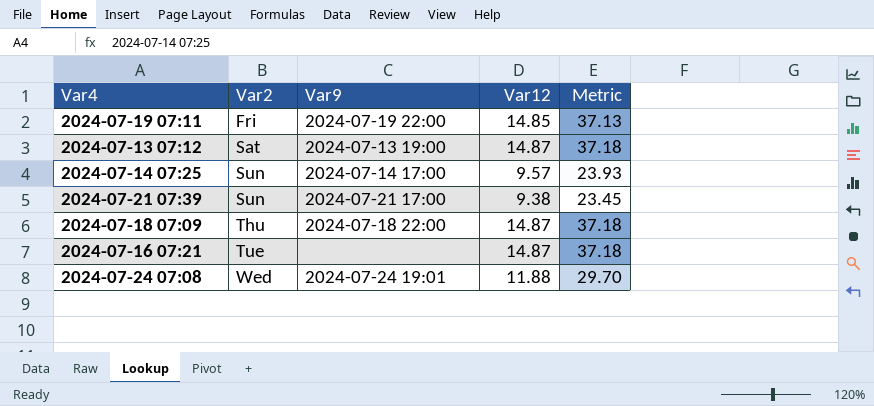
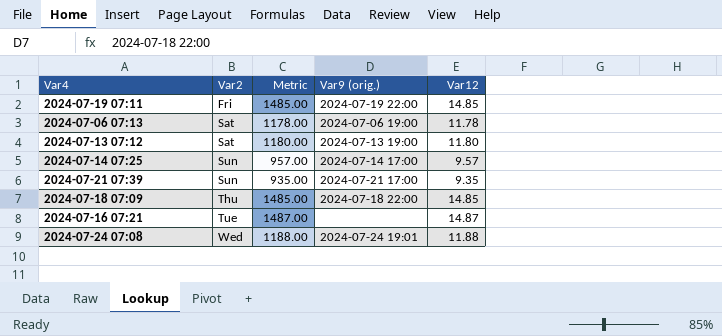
column Metric | formula: [Var12] * 2.5 -> [Var12] * 100
column Metric | position: 5 -> 3
column name: Var9 -> Var9 (orig.)
row 2024-07-06 07:13: none -> Sat | 1178.00 | 2024-07-06 19:00 | 11.78
2024-07-13 07:12 | Var12: 14.87 -> 11.80
2024-07-21 07:39 | Var12: 9.38 -> 9.35
2024-07-18 07:09 | Var12: 14.87 -> 14.85

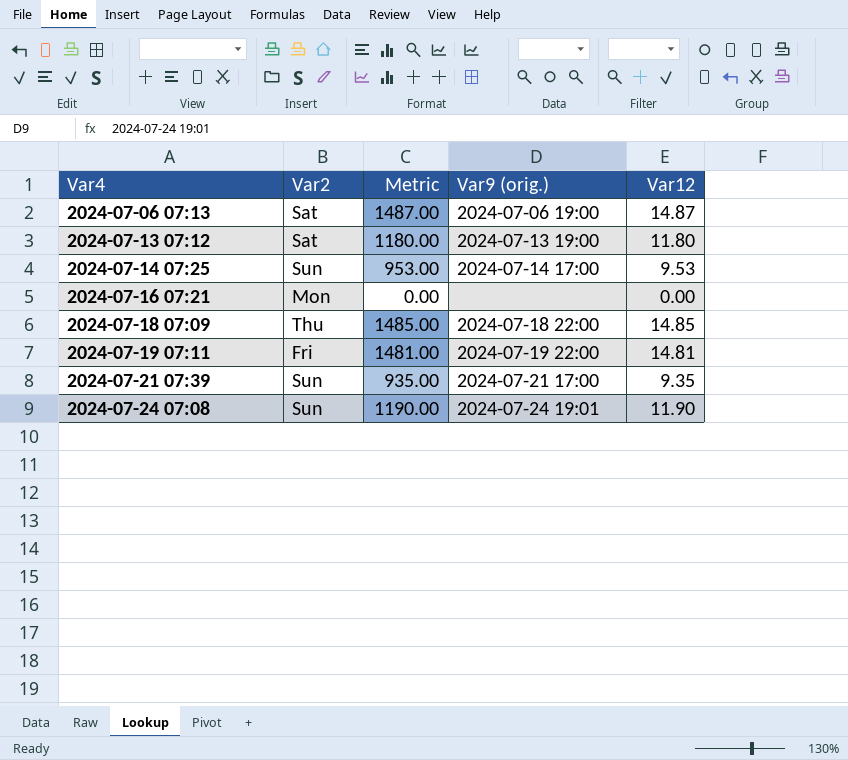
row order: Var2 ascending -> Var4 ascending
2024-07-06 07:13 | Metric: 1178.00 -> 1487.00
2024-07-06 07:13 | Var12: 11.78 -> 14.87
2024-07-14 07:25 | Metric: 957.00 -> 953.00
2024-07-14 07:25 | Var12: 9.57 -> 9.53
2024-07-16 07:21 | Var2: Tue -> Mon
2024-07-16 07:21 | Metric: 1487.00 -> 0.00
2024-07-16 07:21 | Var12: 14.87 -> 0.00
2024-07-19 07:11 | Metric: 1485.00 -> 1481.00
2024-07-19 07:11 | Var12: 14.85 -> 14.81
2024-07-24 07:08 | Var2: Wed -> Sun
2024-07-24 07:08 | Metric: 1188.00 -> 1190.00
2024-07-24 07:08 | Var12: 11.88 -> 11.90

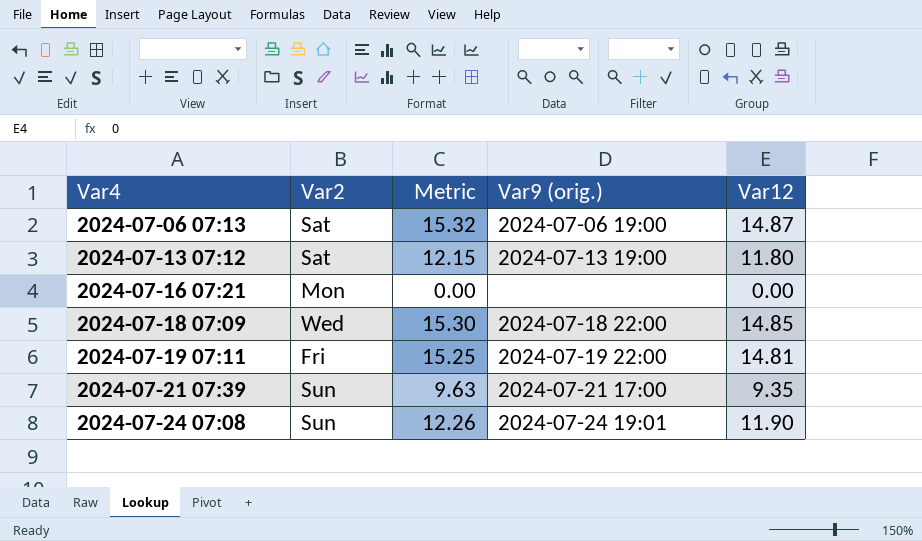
column Metric | formula: [Var12] * 100 -> [Var12] * 1.03
row 2024-07-14 07:25: Sun | 953.00 | 2024-07-14 17:00 | 9.53 -> none
2024-07-18 07:09 | Var2: Thu -> Wed

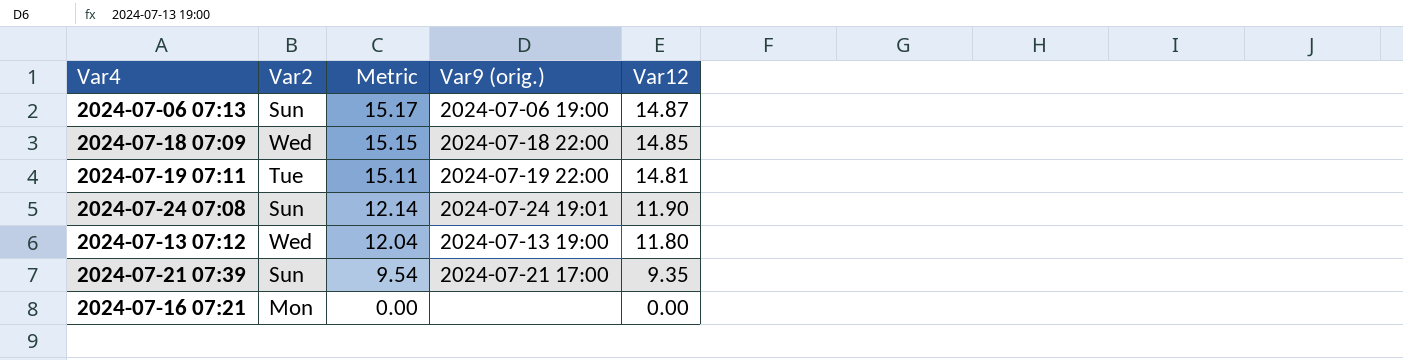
row order: Var4 ascending -> Metric descending
column Metric | formula: [Var12] * 1.03 -> [Var12] * 1.02
2024-07-06 07:13 | Var2: Sat -> Sun
2024-07-19 07:11 | Var2: Fri -> Tue
2024-07-13 07:12 | Var2: Sat -> Wed

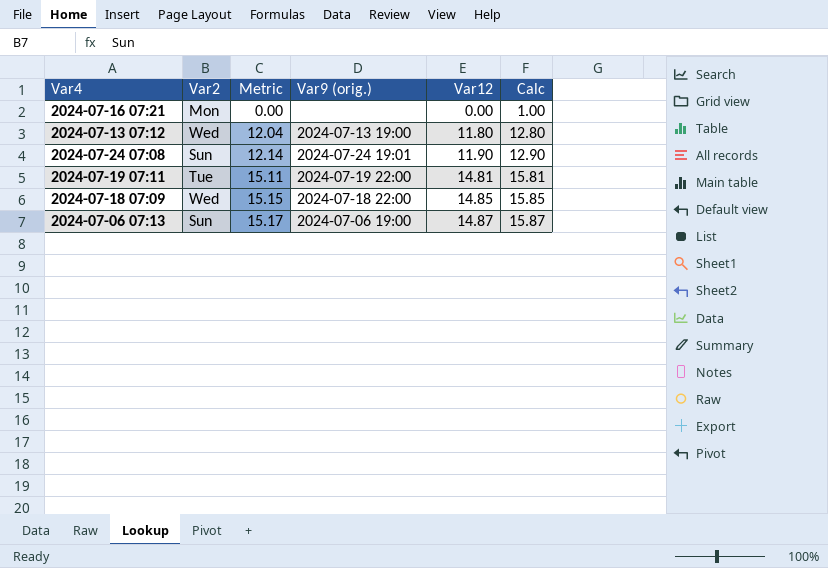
row order: Metric descending -> Metric ascending
column Calc | formula: none -> [Var12] + 1
row 2024-07-21 07:39: Sun | 9.54 | 2024-07-21 17:00 | 9.35 -> none

